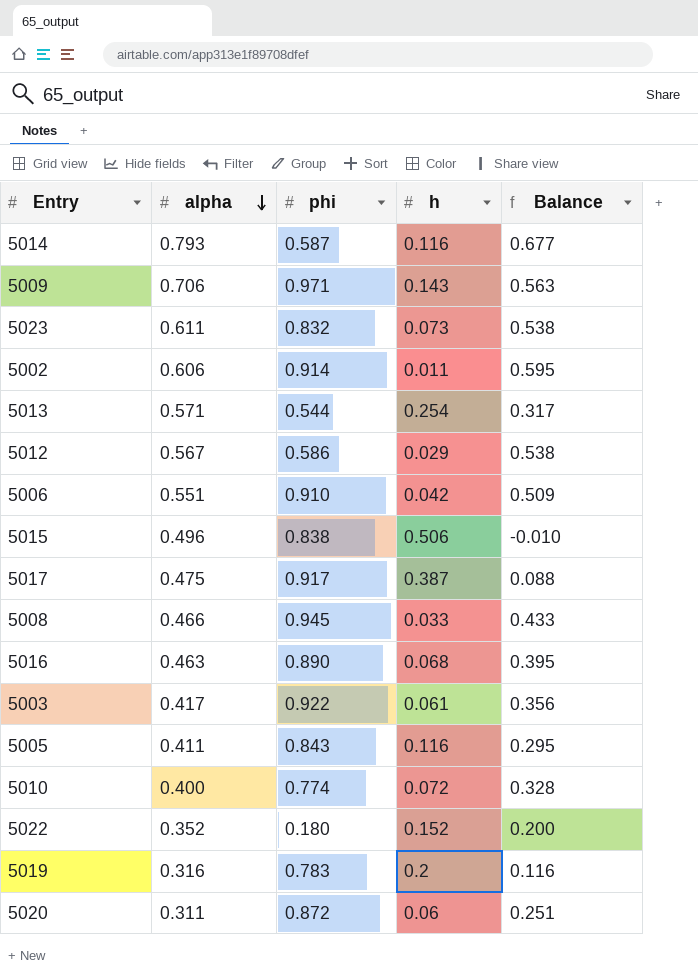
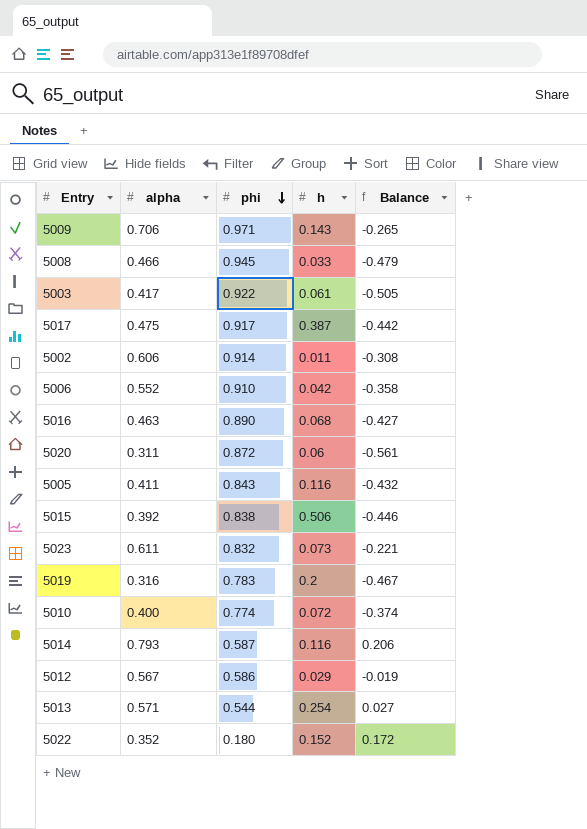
row order: alpha descending -> phi descending
column Balance | formula: [alpha] - [h] -> [alpha] - [phi]
5006 | alpha: 0.551 -> 0.552
5015 | alpha: 0.496 -> 0.392

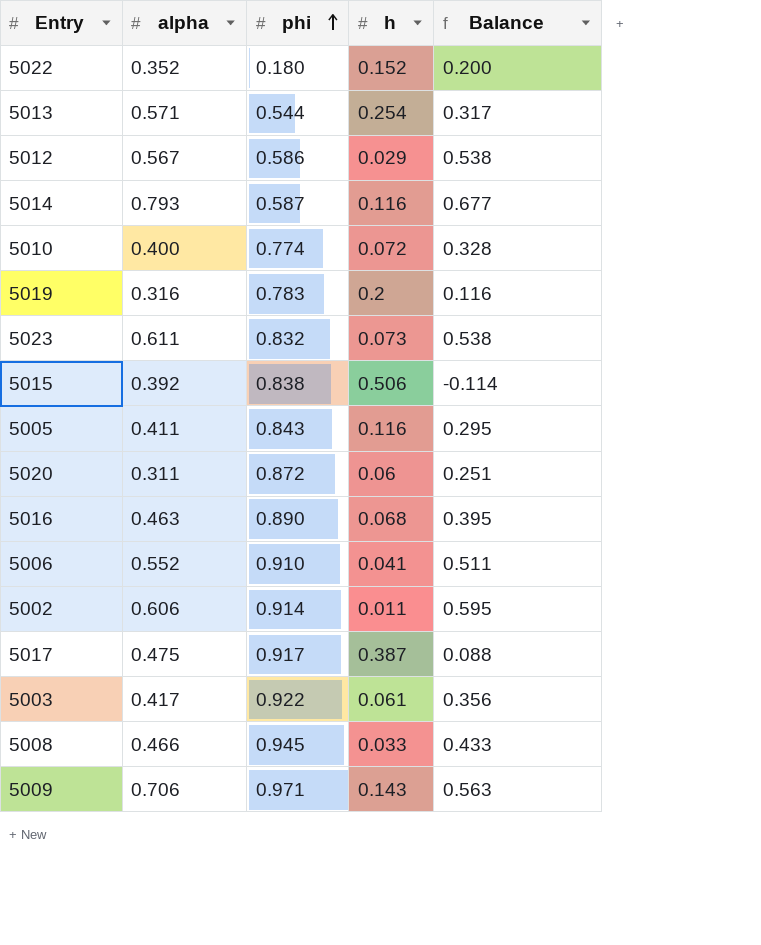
row order: phi descending -> phi ascending
column Balance | formula: [alpha] - [phi] -> [alpha] - [h]
5006 | h: 0.042 -> 0.041

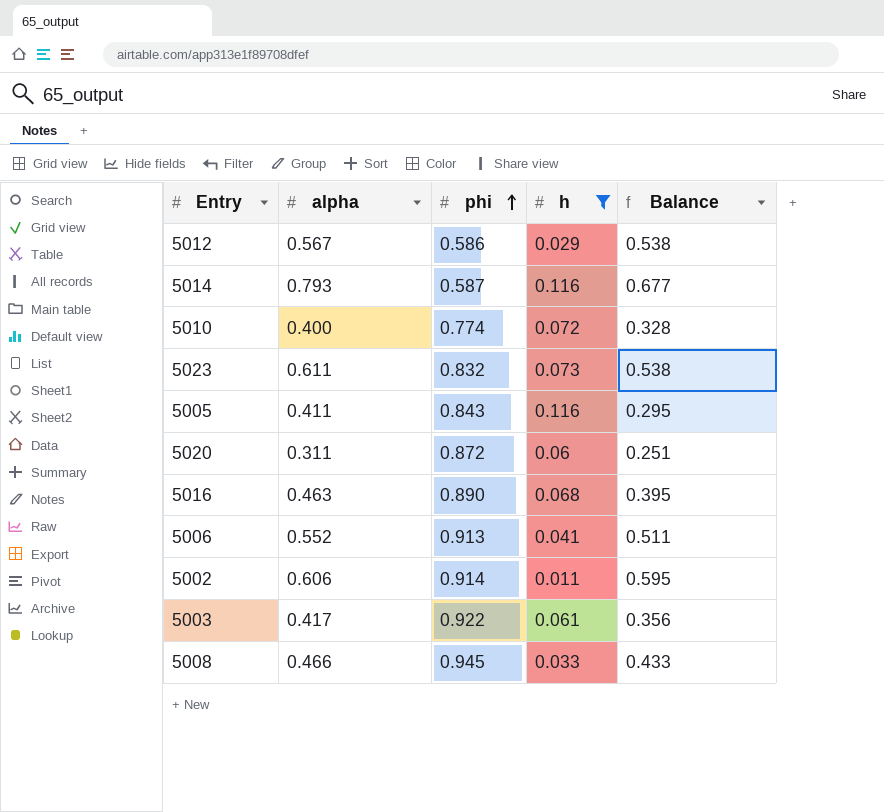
filter: none -> h <= 0.116
5006 | phi: 0.910 -> 0.913

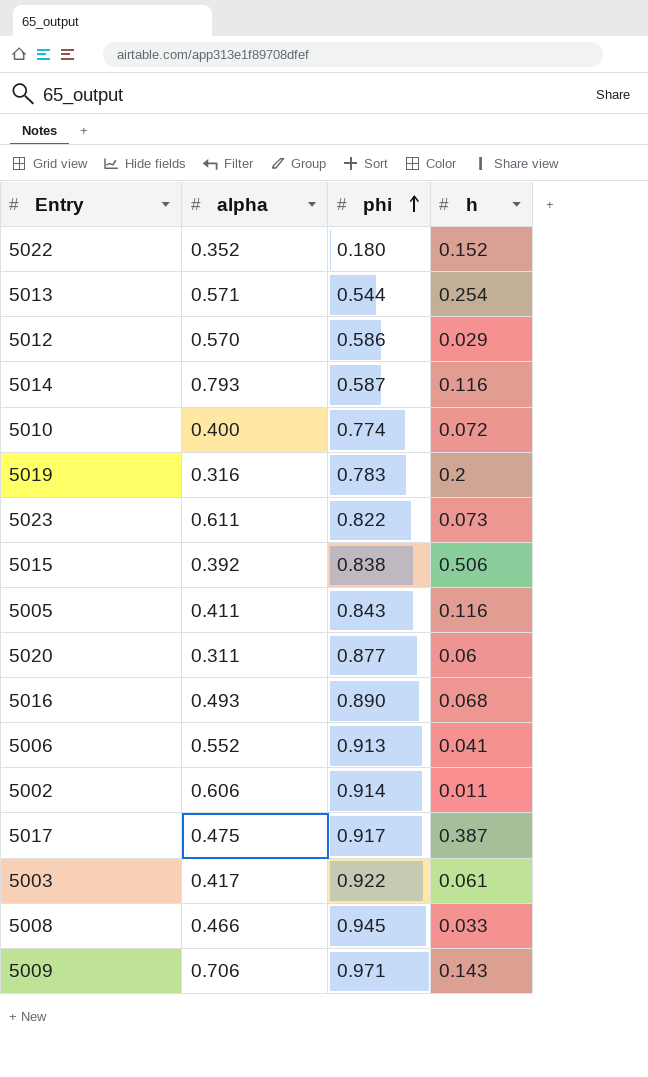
filter: h <= 0.116 -> none
column Balance | formula: [alpha] - [h] -> none
5012 | alpha: 0.567 -> 0.570
5023 | phi: 0.832 -> 0.822
5020 | phi: 0.872 -> 0.877
5016 | alpha: 0.463 -> 0.493

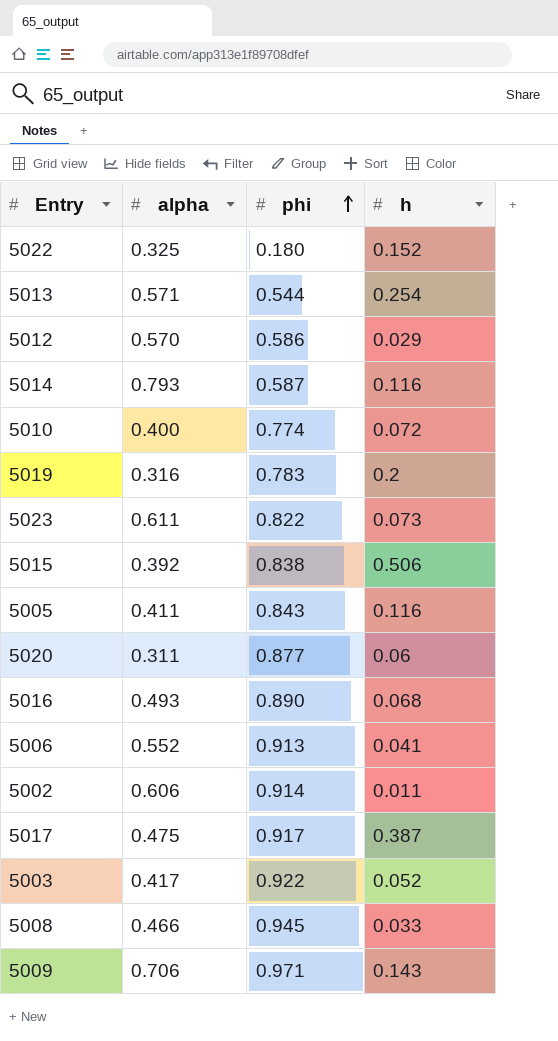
5022 | alpha: 0.352 -> 0.325
5003 | h: 0.061 -> 0.052

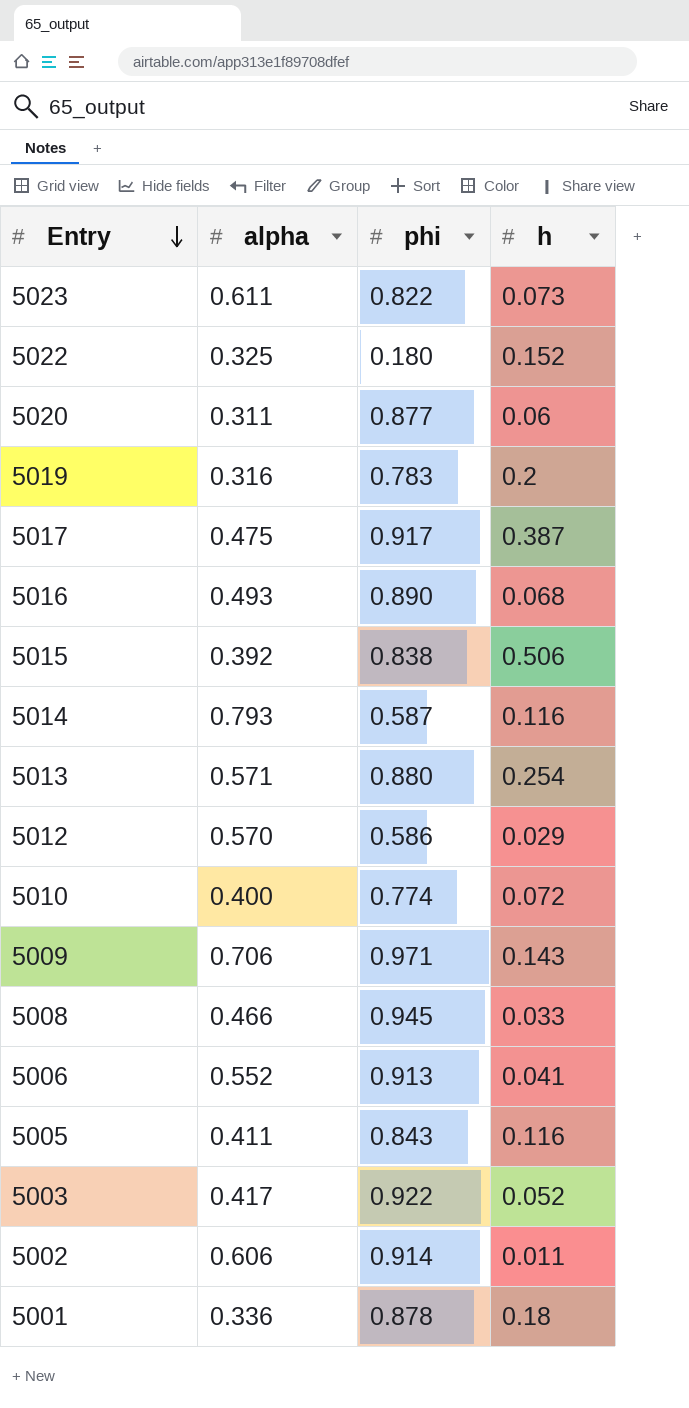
row order: phi ascending -> Entry descending
5013 | phi: 0.544 -> 0.880
row 5001: none -> 0.336 | 0.878 | 0.18

